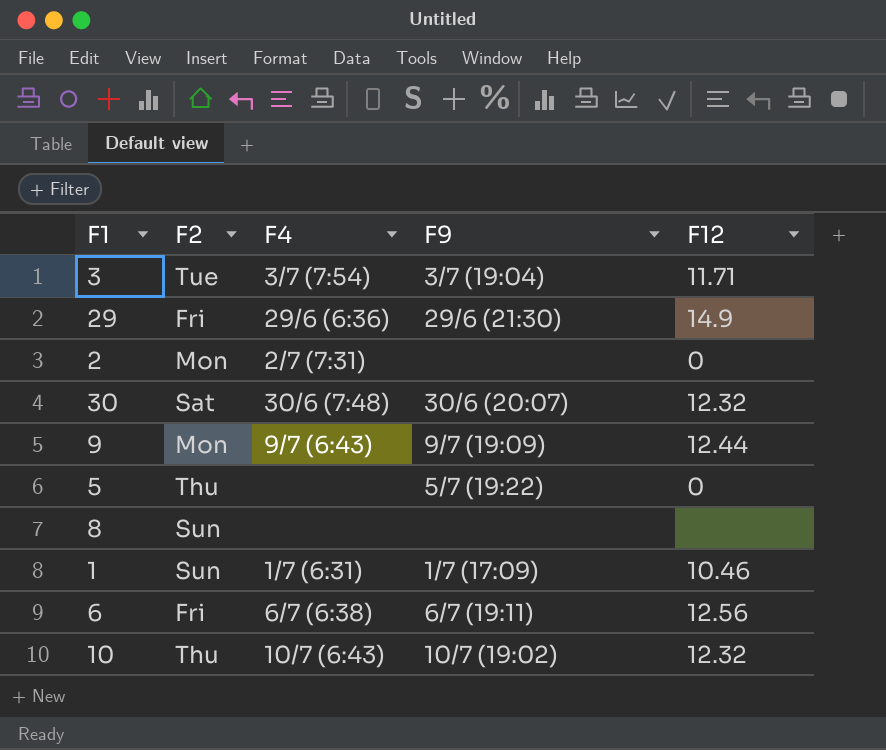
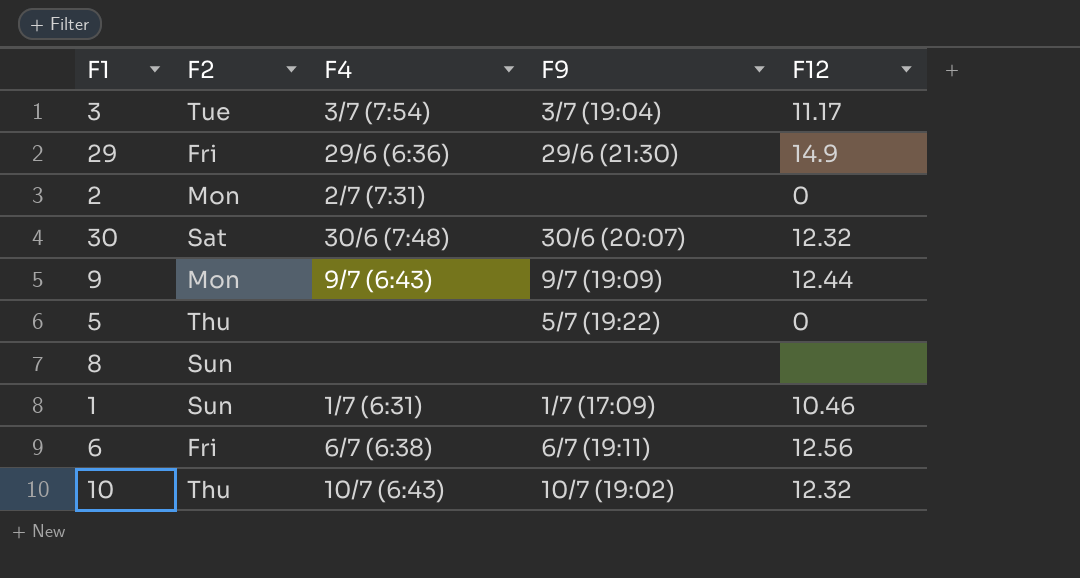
3 | F12: 11.71 -> 11.17

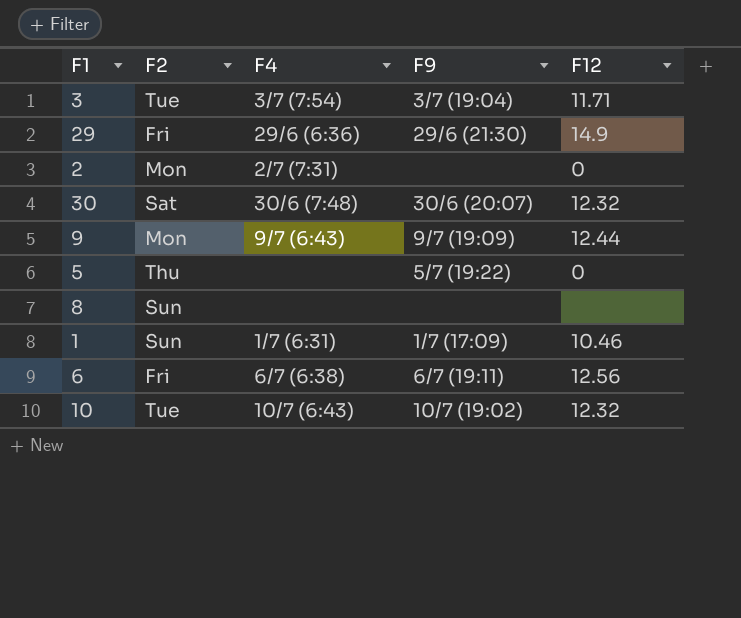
3 | F12: 11.17 -> 11.71
10 | F2: Thu -> Tue

